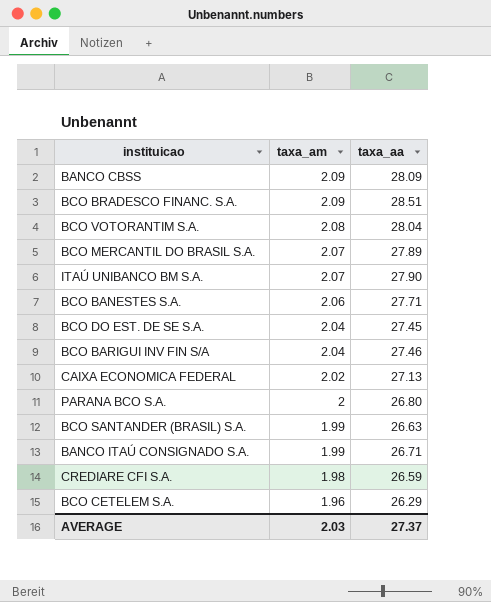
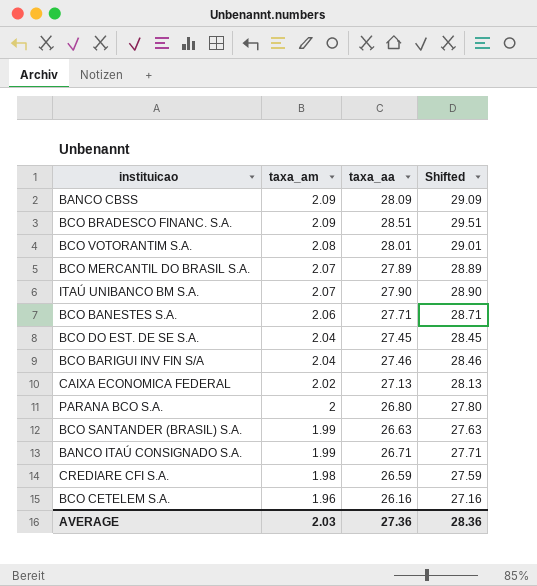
column Shifted | formula: none -> [taxa_aa] + 1
BCO VOTORANTIM S.A. | taxa_aa: 28.04 -> 28.01
BCO CETELEM S.A. | taxa_aa: 26.29 -> 26.16
AVERAGE | taxa_aa: 27.37 -> 27.36

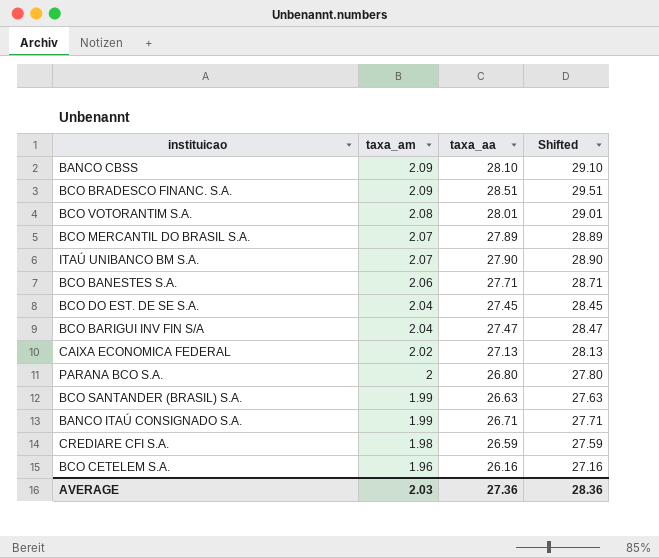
BANCO CBSS | taxa_aa: 28.09 -> 28.10
BANCO CBSS | Shifted: 29.09 -> 29.10
BCO BARIGUI INV FIN S/A | taxa_aa: 27.46 -> 27.47
BCO BARIGUI INV FIN S/A | Shifted: 28.46 -> 28.47

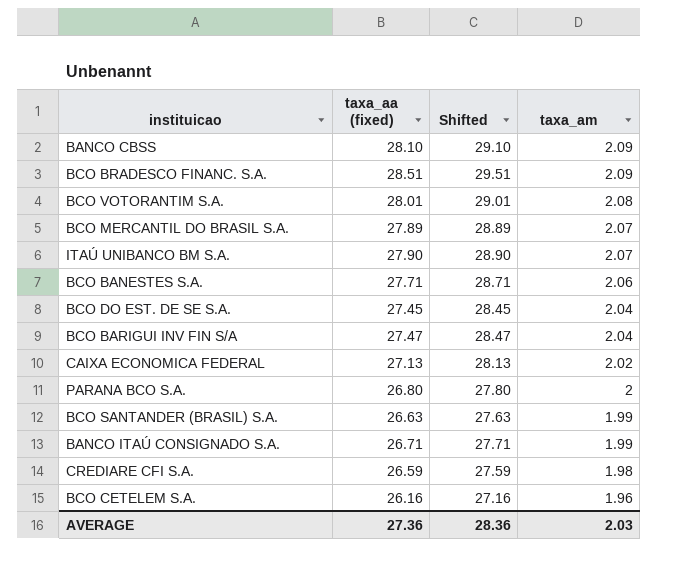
column name: taxa_aa -> taxa_aa (fixed)
column taxa_am | position: 2 -> 4

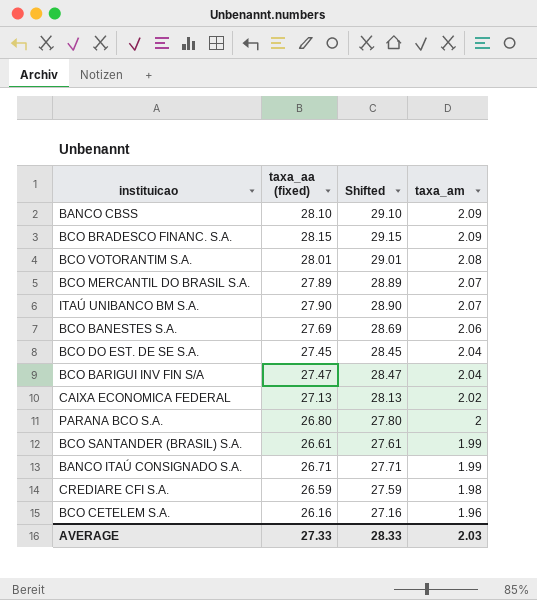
BCO BRADESCO FINANC. S.A. | taxa_aa (fixed): 28.51 -> 28.15
BCO BRADESCO FINANC. S.A. | Shifted: 29.51 -> 29.15
BCO BANESTES S.A. | taxa_aa (fixed): 27.71 -> 27.69
BCO BANESTES S.A. | Shifted: 28.71 -> 28.69
BCO SANTANDER (BRASIL) S.A. | taxa_aa (fixed): 26.63 -> 26.61
BCO SANTANDER (BRASIL) S.A. | Shifted: 27.63 -> 27.61
AVERAGE | taxa_aa (fixed): 27.36 -> 27.33
AVERAGE | Shifted: 28.36 -> 28.33

